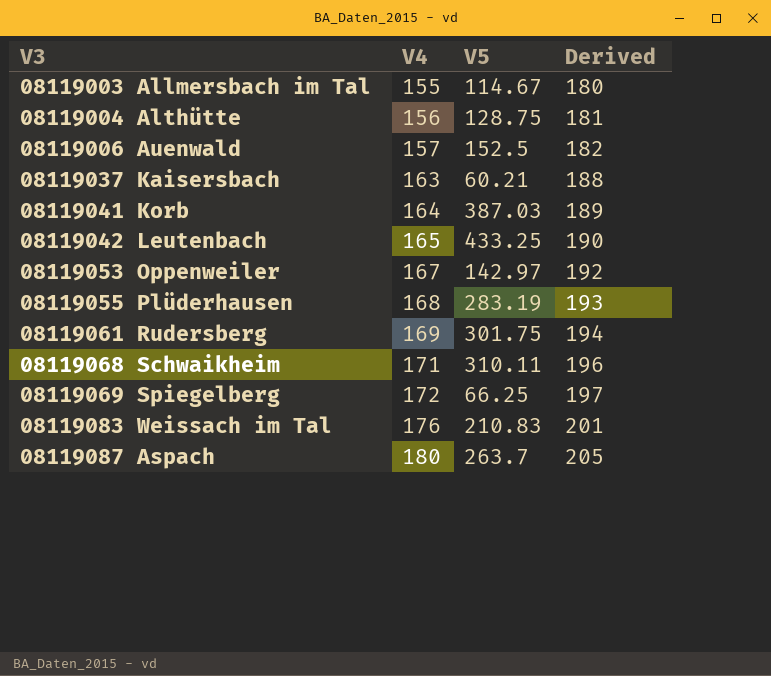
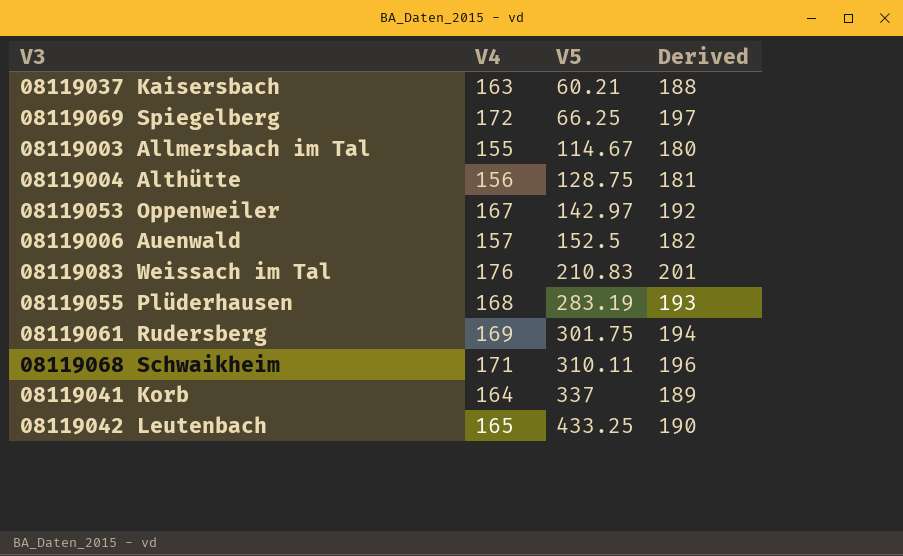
row order: V3 ascending -> V5 ascending
row 08119087 Aspach: 180 | 263.7 | 205 -> none
08119041 Korb | V5: 387.03 -> 337

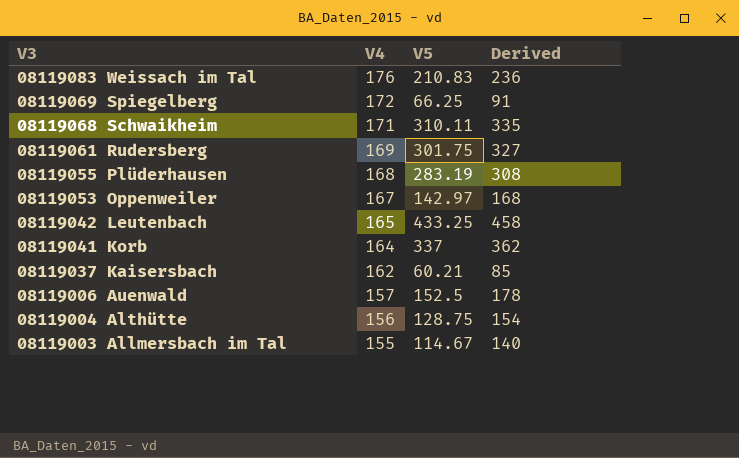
row order: V5 ascending -> V3 descending
column Derived | formula: [V4] + 25 -> [V5] + 25
08119037 Kaisersbach | V4: 163 -> 162

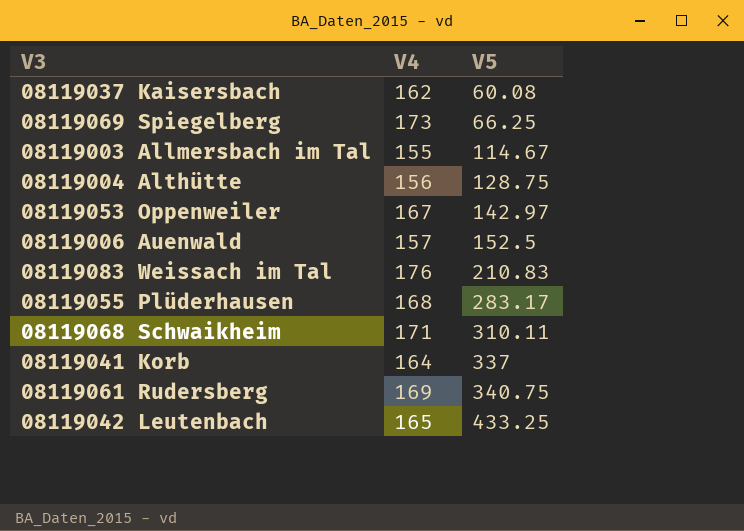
row order: V3 descending -> V5 ascending
column Derived | formula: [V5] + 25 -> none
08119037 Kaisersbach | V5: 60.21 -> 60.08
08119069 Spiegelberg | V4: 172 -> 173
08119055 Plüderhausen | V5: 283.19 -> 283.17
08119061 Rudersberg | V5: 301.75 -> 340.75

